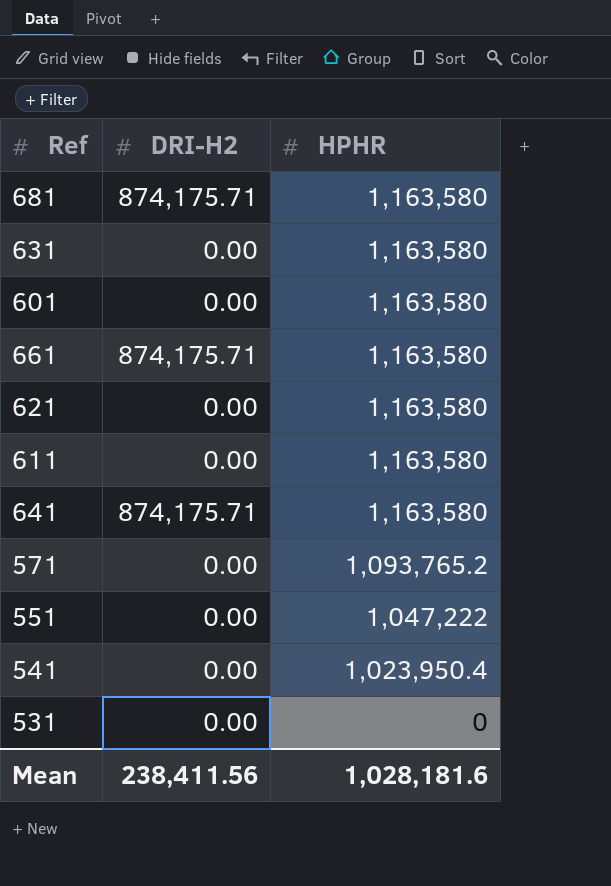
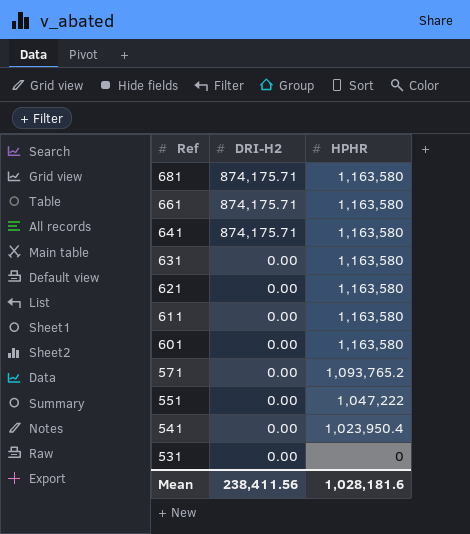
row order: HPHR descending -> Ref descending

